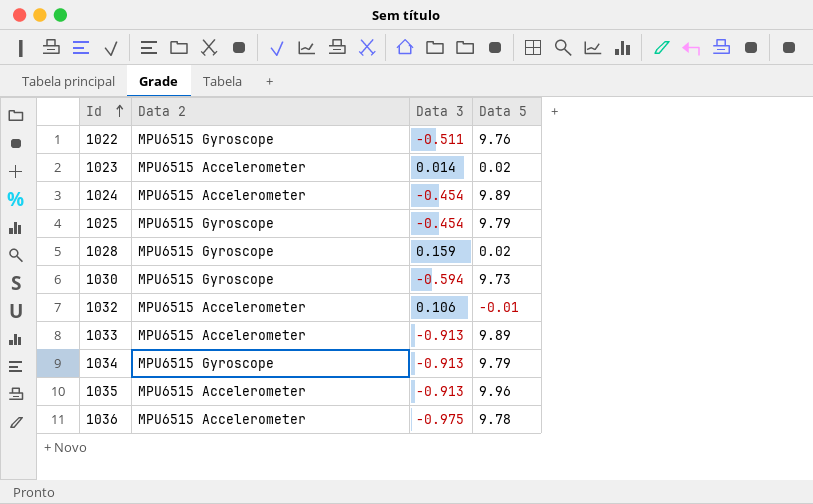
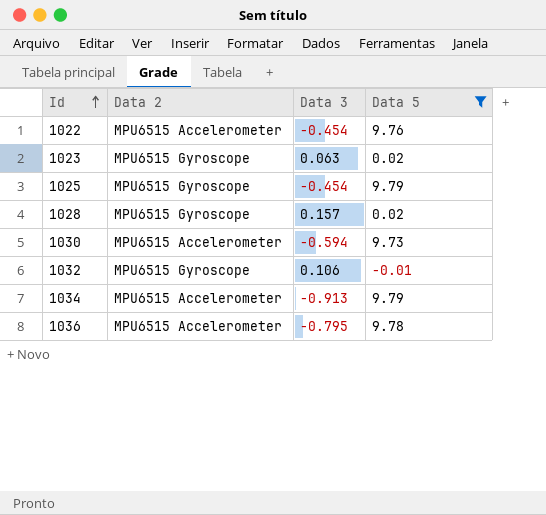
filter: none -> Data 5 <= 9.79
1022 | Data 2: MPU6515 Gyroscope -> MPU6515 Accelerometer
1022 | Data 3: -0.511 -> -0.454
1023 | Data 2: MPU6515 Accelerometer -> MPU6515 Gyroscope
1023 | Data 3: 0.014 -> 0.063
1028 | Data 3: 0.159 -> 0.157
1030 | Data 2: MPU6515 Gyroscope -> MPU6515 Accelerometer
1032 | Data 2: MPU6515 Accelerometer -> MPU6515 Gyroscope
1034 | Data 2: MPU6515 Gyroscope -> MPU6515 Accelerometer
1036 | Data 3: -0.975 -> -0.795

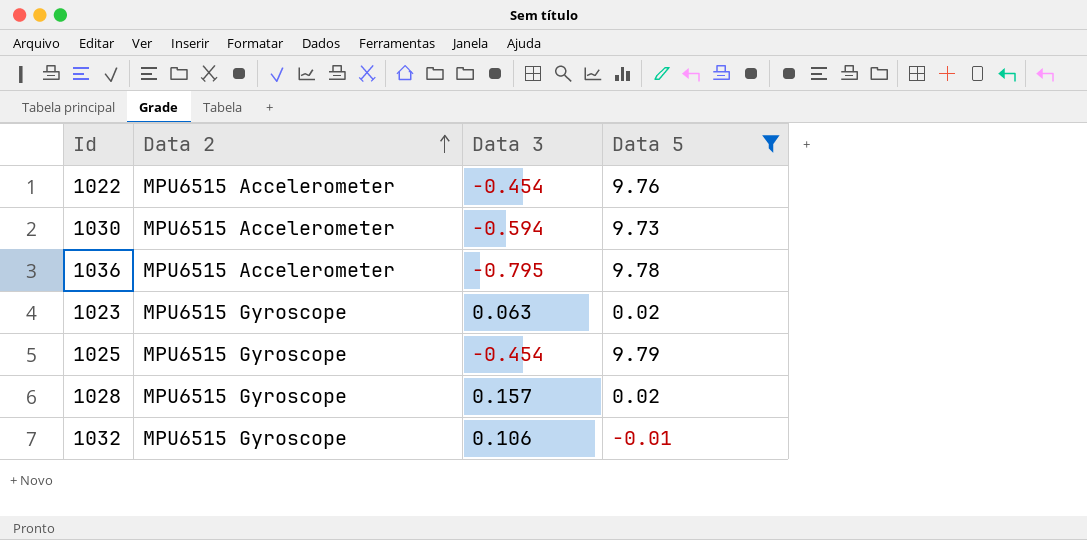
row order: Id ascending -> Data 2 ascending
row 1034: MPU6515 Accelerometer | -0.913 | 9.79 -> none

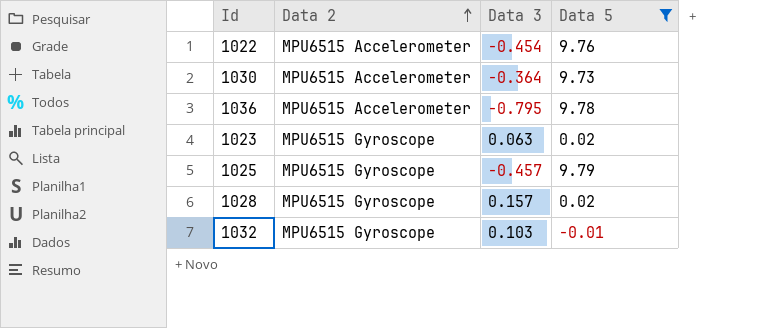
1030 | Data 3: -0.594 -> -0.364
1025 | Data 3: -0.454 -> -0.457
1032 | Data 3: 0.106 -> 0.103

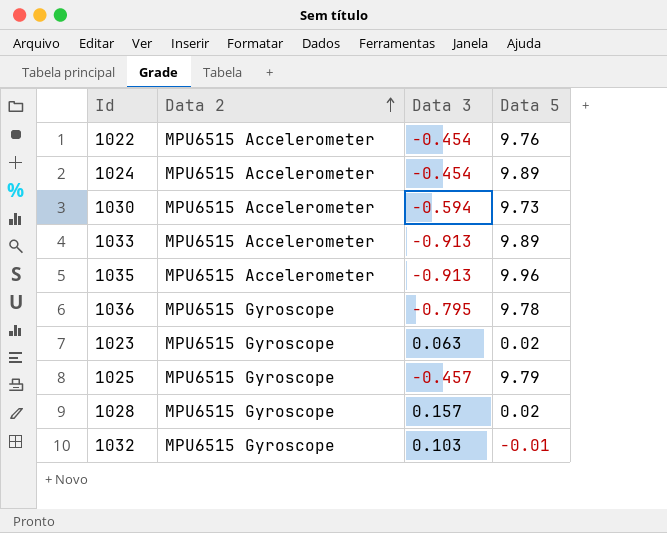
filter: Data 5 <= 9.79 -> none
1030 | Data 3: -0.364 -> -0.594
1036 | Data 2: MPU6515 Accelerometer -> MPU6515 Gyroscope

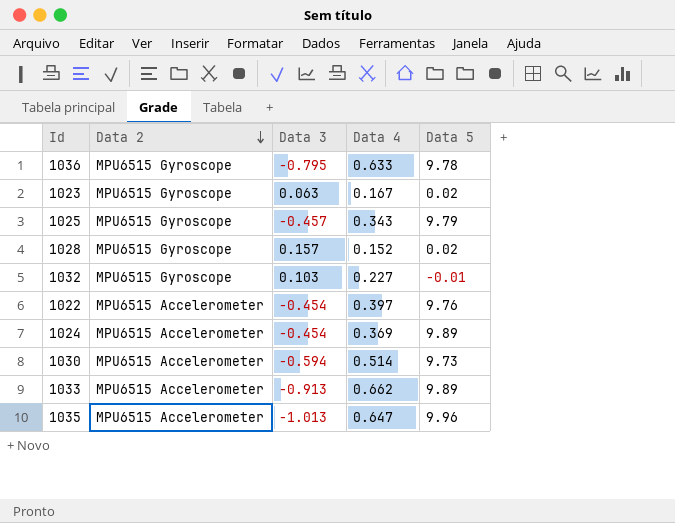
row order: Data 2 ascending -> Data 2 descending
column Data 4 | position: none -> 4
1035 | Data 3: -0.913 -> -1.013

